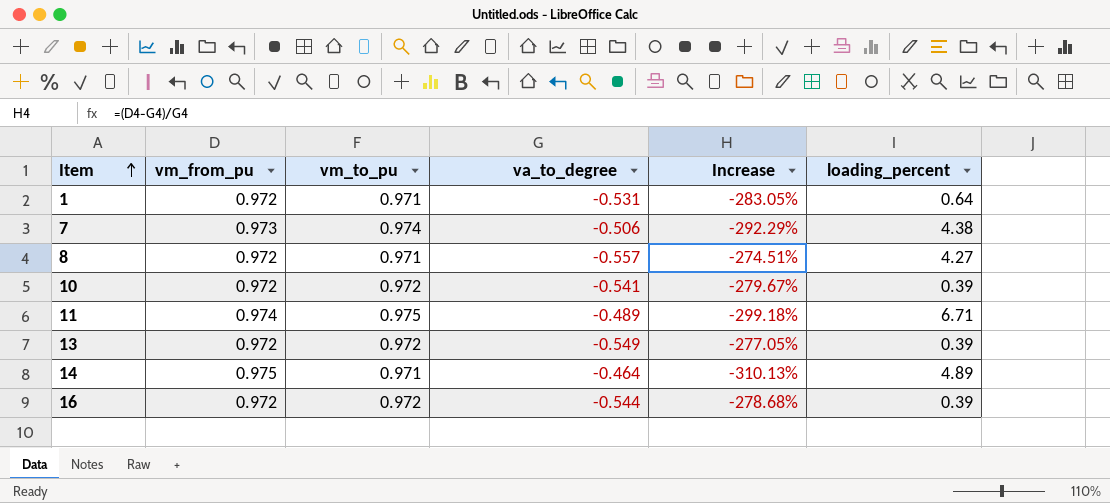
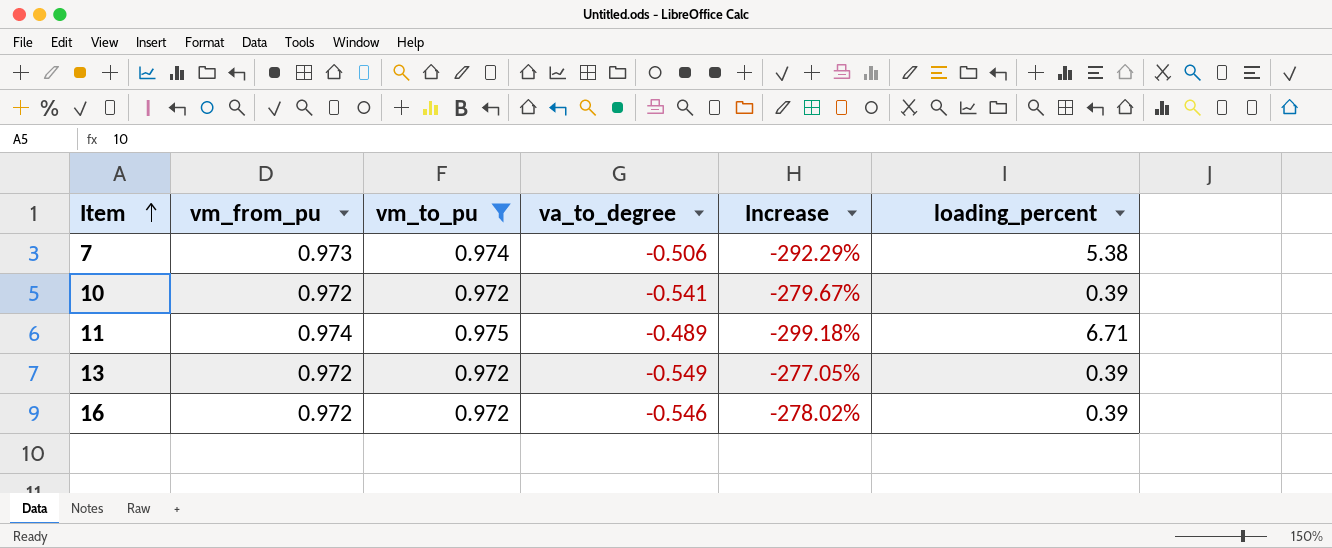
filter: none -> vm_to_pu != 0.971
7 | loading_percent: 4.38 -> 5.38
16 | va_to_degree: -0.544 -> -0.546
16 | Increase: -278.68% -> -278.02%

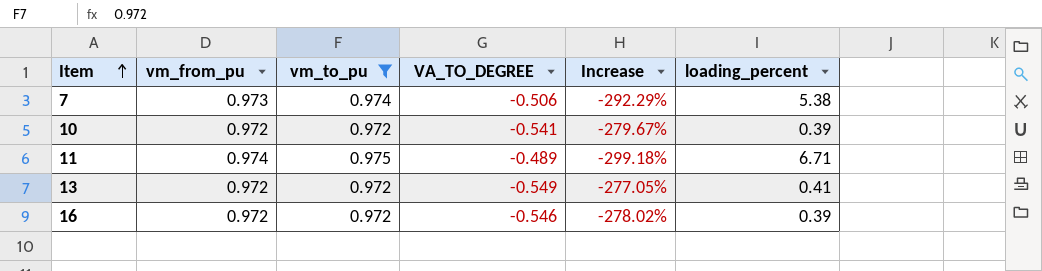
column name: va_to_degree -> VA_TO_DEGREE
13 | loading_percent: 0.39 -> 0.41

